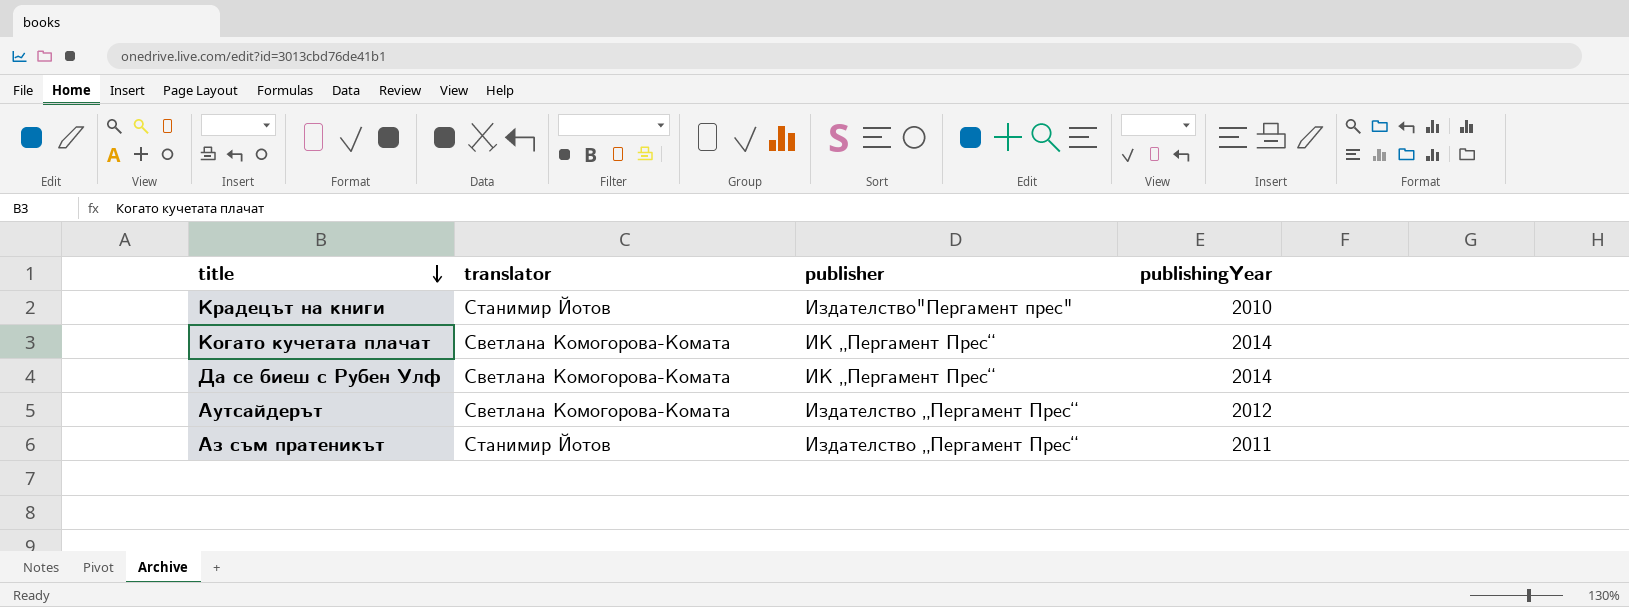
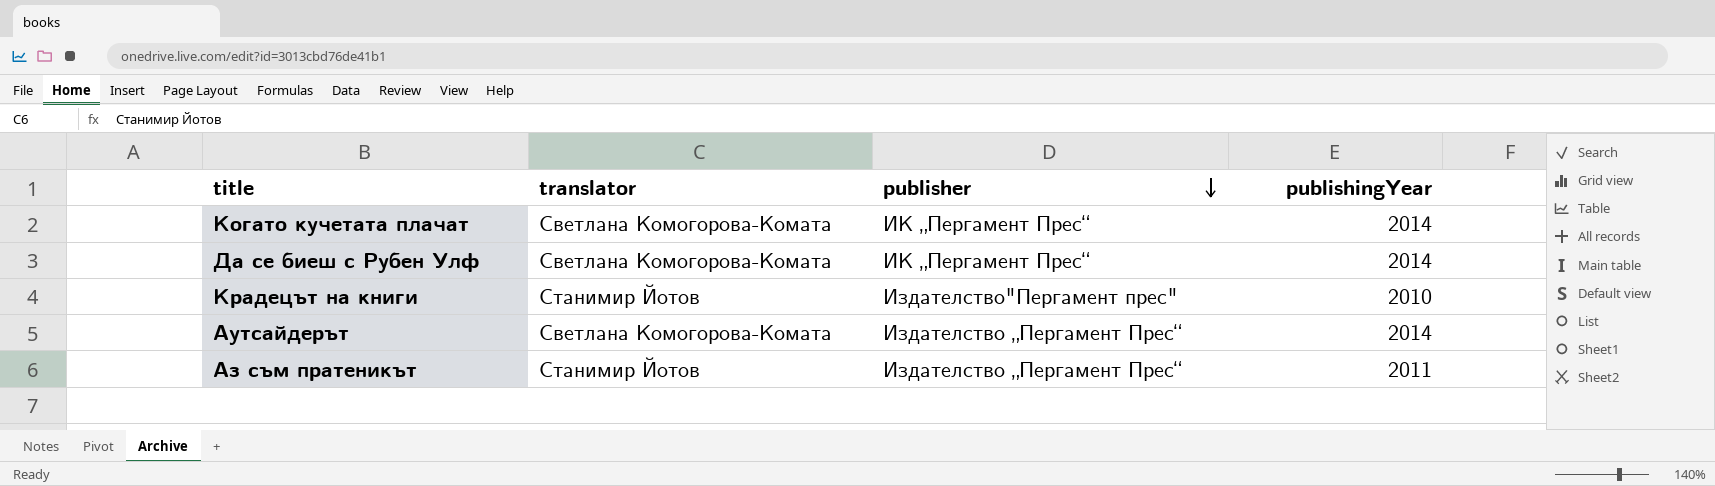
row order: title descending -> publisher descending
Аутсайдерът | publishingYear: 2012 -> 2014

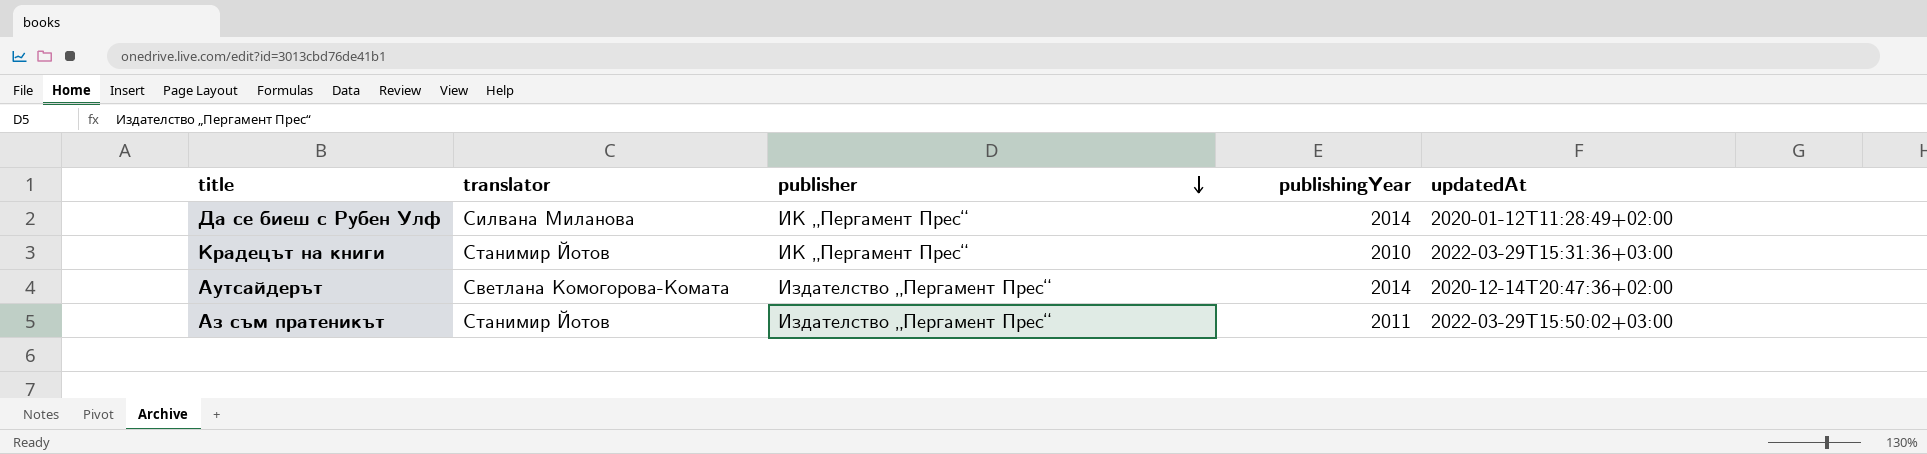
column updatedAt | position: none -> 5
row Когато кучетата плачат: Светлана Комогорова-Комата | ИК „Пергамент Прес“ | 2014 -> none
Да се биеш с Рубен Улф | translator: Светлана Комогорова-Комата -> Силвана Миланова
Крадецът на книги | publisher: Издателство"Пергамент прес" -> ИК „Пергамент Прес“

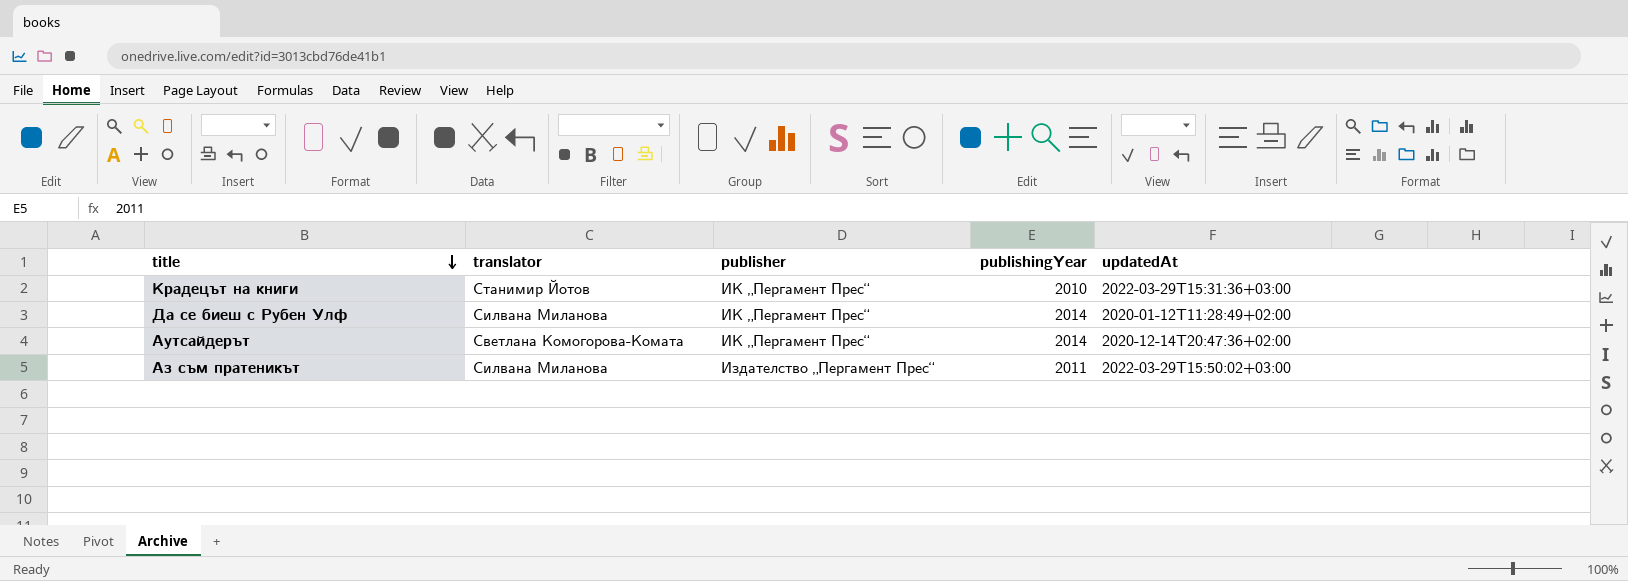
row order: publisher descending -> title descending
Аутсайдерът | publisher: Издателство „Пергамент Прес“ -> ИК „Пергамент Прес“
Аз съм пратеникът | translator: Станимир Йотов -> Силвана Миланова

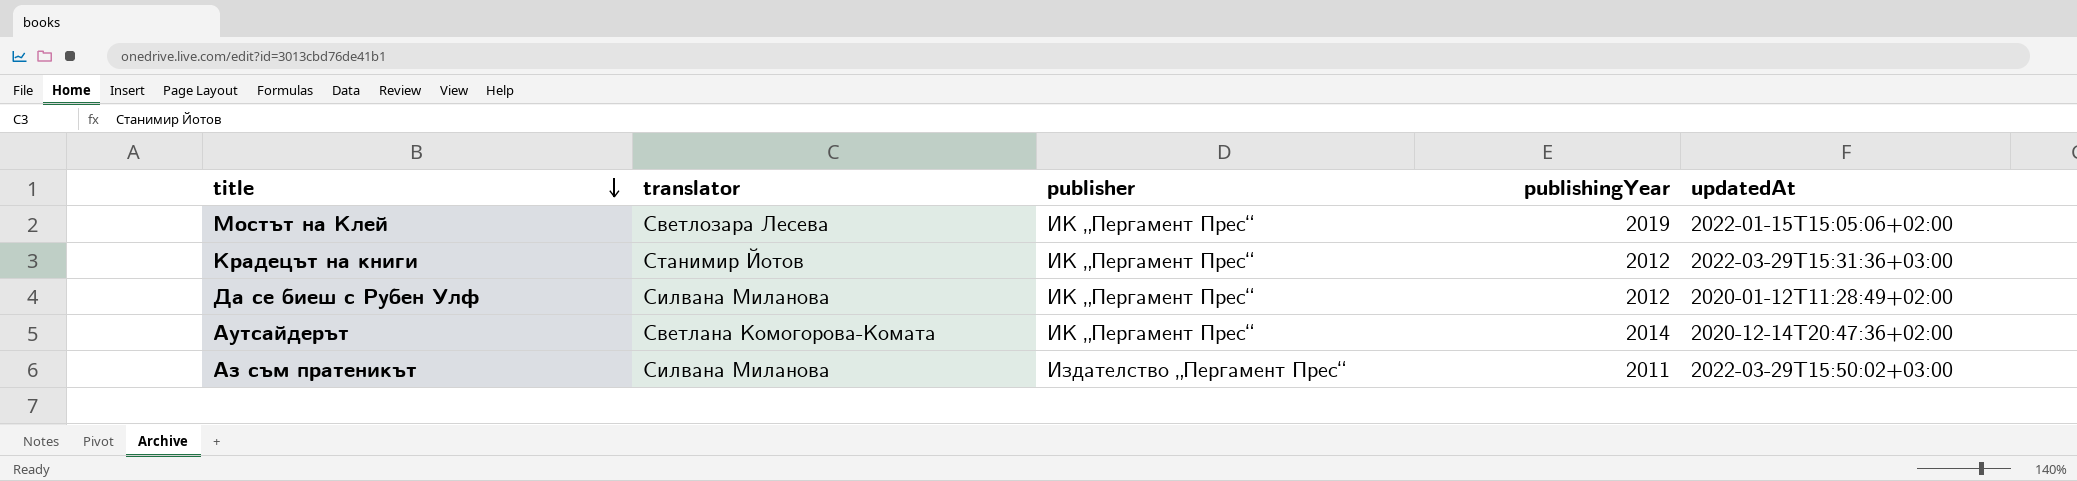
row Мостът на Клей: none -> Светлозара Лесева | ИК „Пергамент Прес“ | 2019 | 2022-01-15T15:05:06+02:00
Крадецът на книги | publishingYear: 2010 -> 2012
Да се биеш с Рубен Улф | publishingYear: 2014 -> 2012

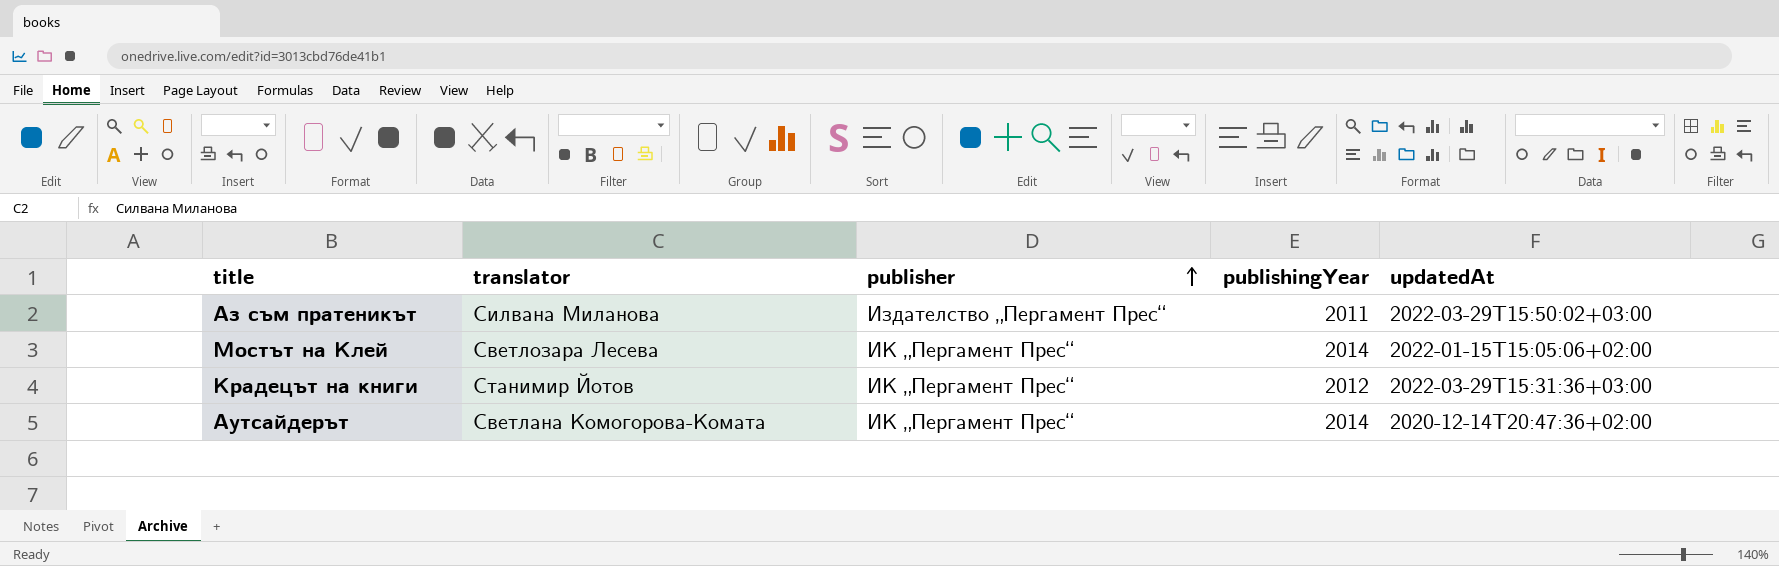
row order: title descending -> publisher ascending
row Да се биеш с Рубен Улф: Силвана Миланова | ИК „Пергамент Прес“ | 2012 | 2020-01-12T11:28:49+02:00 -> none
Мостът на Клей | publishingYear: 2019 -> 2014

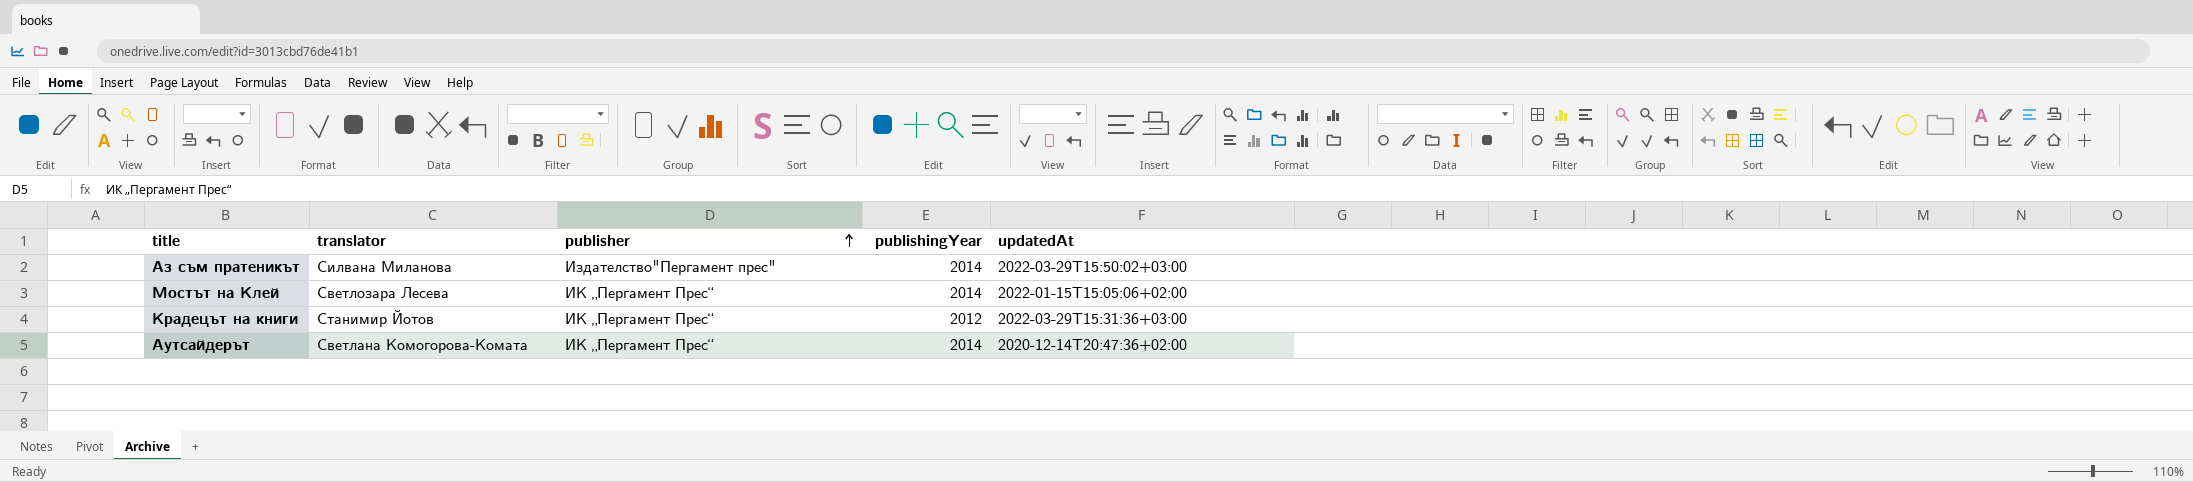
Аз съм пратеникът | publisher: Издателство „Пергамент Прес“ -> Издателство"Пергамент прес"
Аз съм пратеникът | publishingYear: 2011 -> 2014

